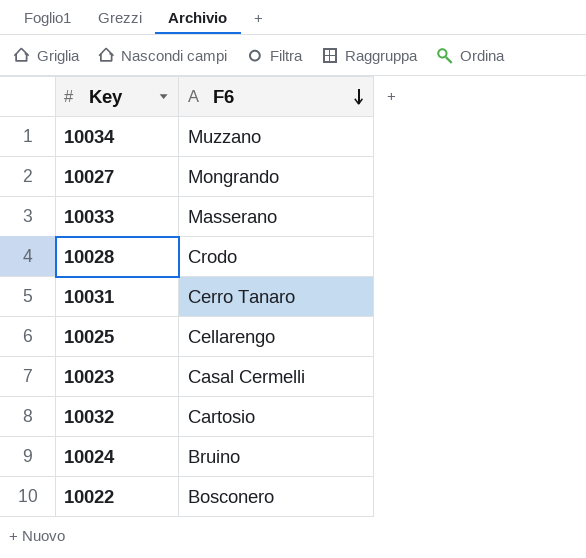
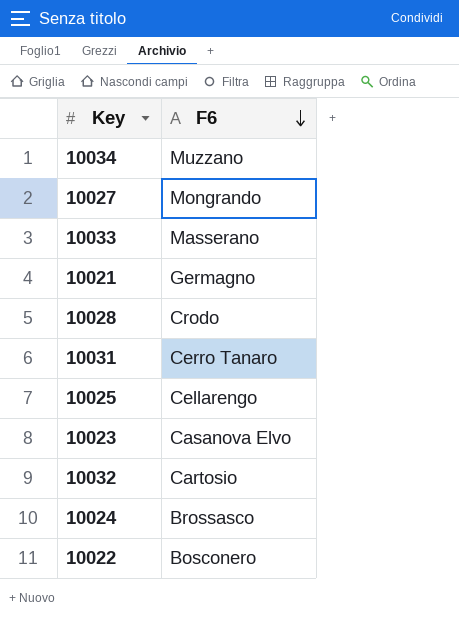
row 10021: none -> Germagno
10023 | F6: Casal Cermelli -> Casanova Elvo
10024 | F6: Bruino -> Brossasco

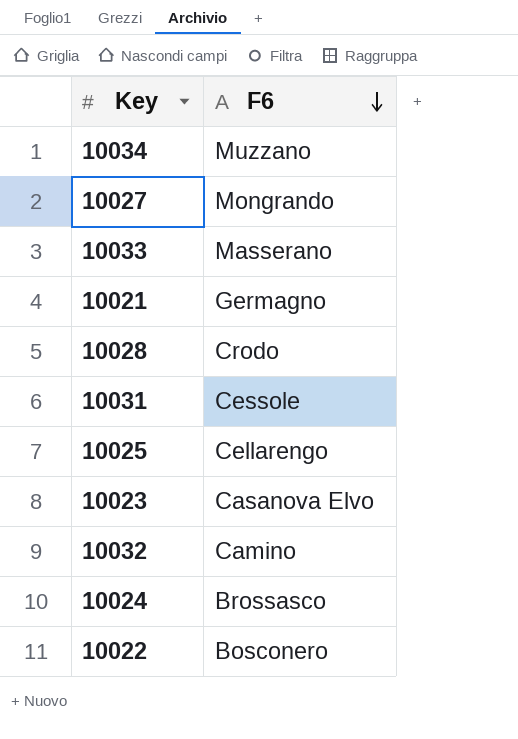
10031 | F6: Cerro Tanaro -> Cessole
10032 | F6: Cartosio -> Camino

